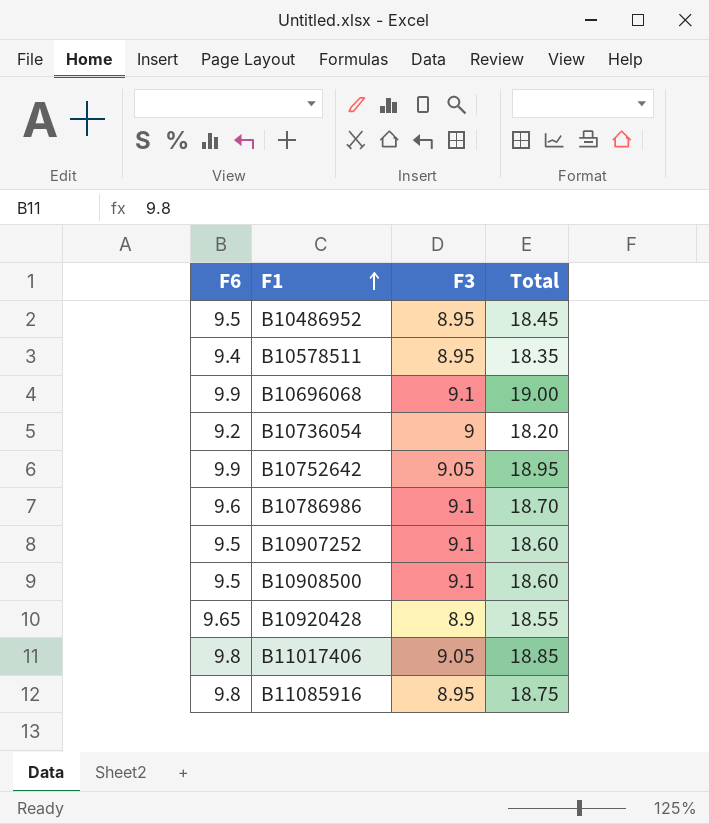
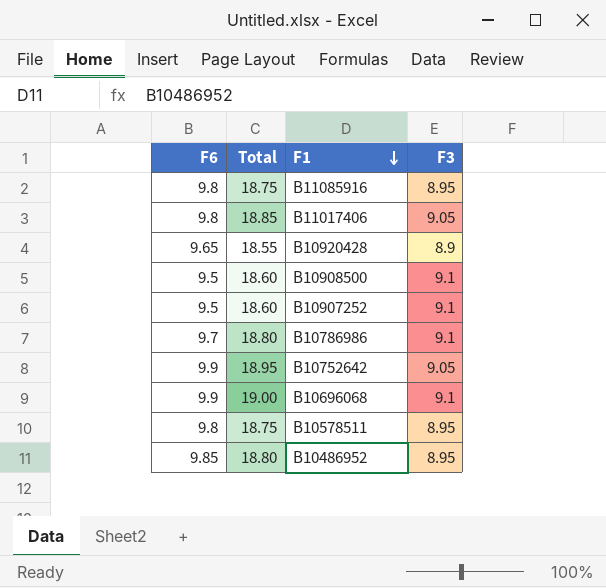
row order: F1 ascending -> F1 descending
column Total | position: 4 -> 2
row B10736054: 9.2 | 9 | 18.20 -> none
B10786986 | F6: 9.6 -> 9.7
B10786986 | Total: 18.70 -> 18.80
B10578511 | F6: 9.4 -> 9.8
B10578511 | Total: 18.35 -> 18.75
B10486952 | F6: 9.5 -> 9.85
B10486952 | Total: 18.45 -> 18.80

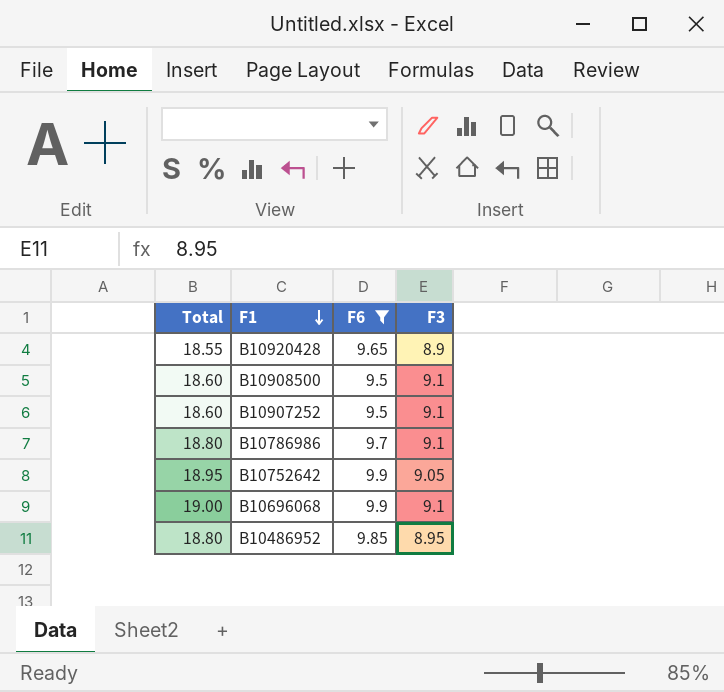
filter: none -> F6 != 9.8
column F6 | position: 1 -> 3

